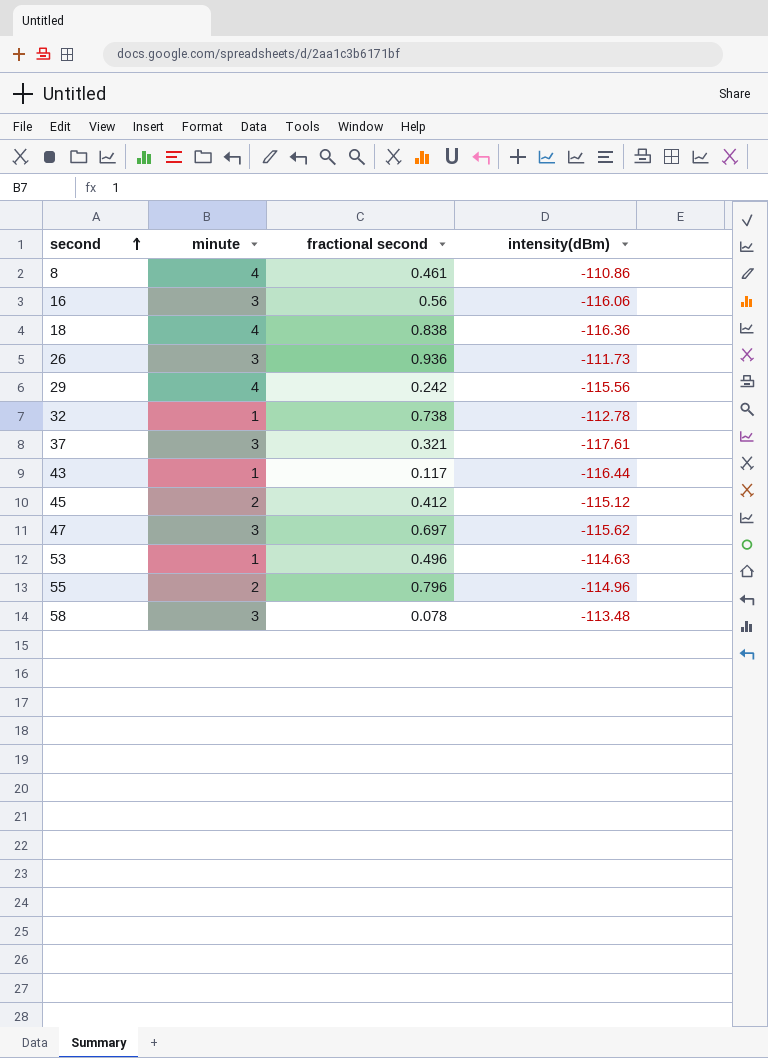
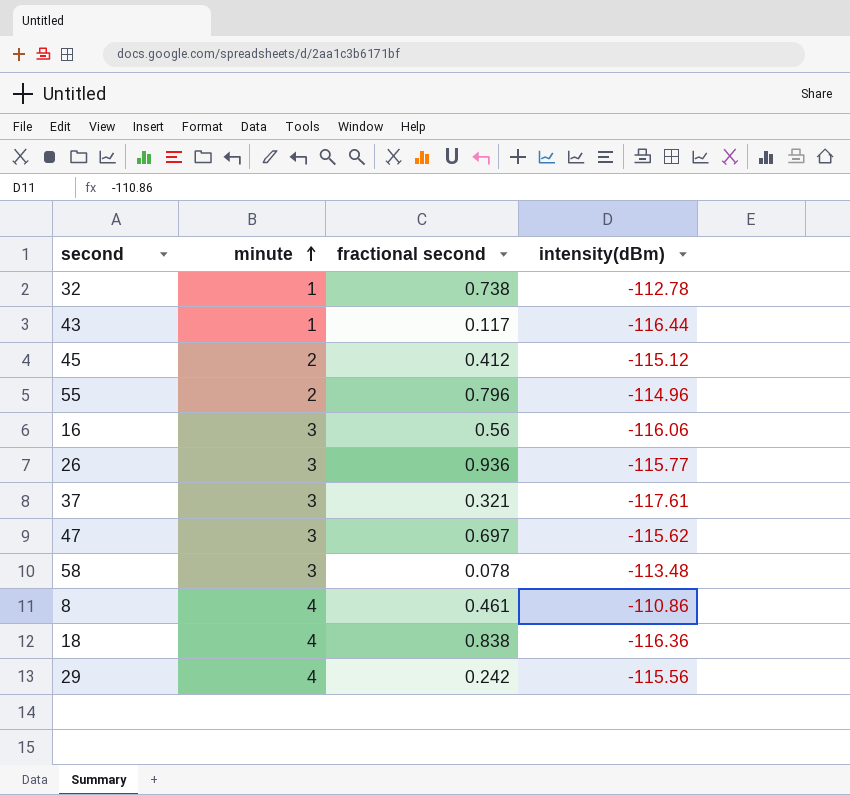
row order: second ascending -> minute ascending
row 53: 1 | 0.496 | -114.63 -> none
26 | intensity(dBm): -111.73 -> -115.77

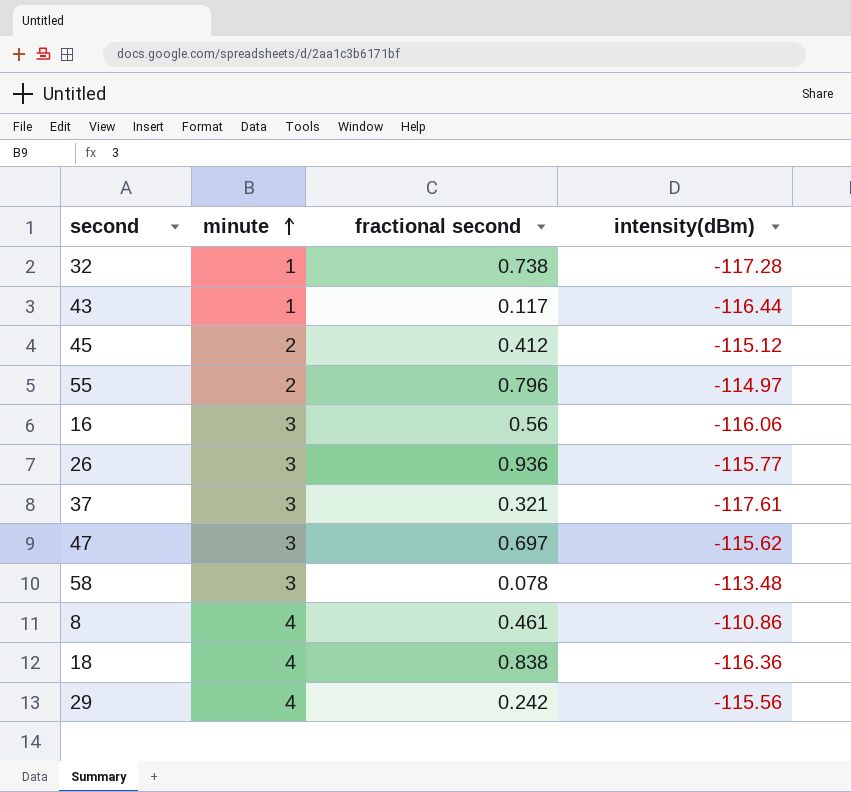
32 | intensity(dBm): -112.78 -> -117.28
55 | intensity(dBm): -114.96 -> -114.97

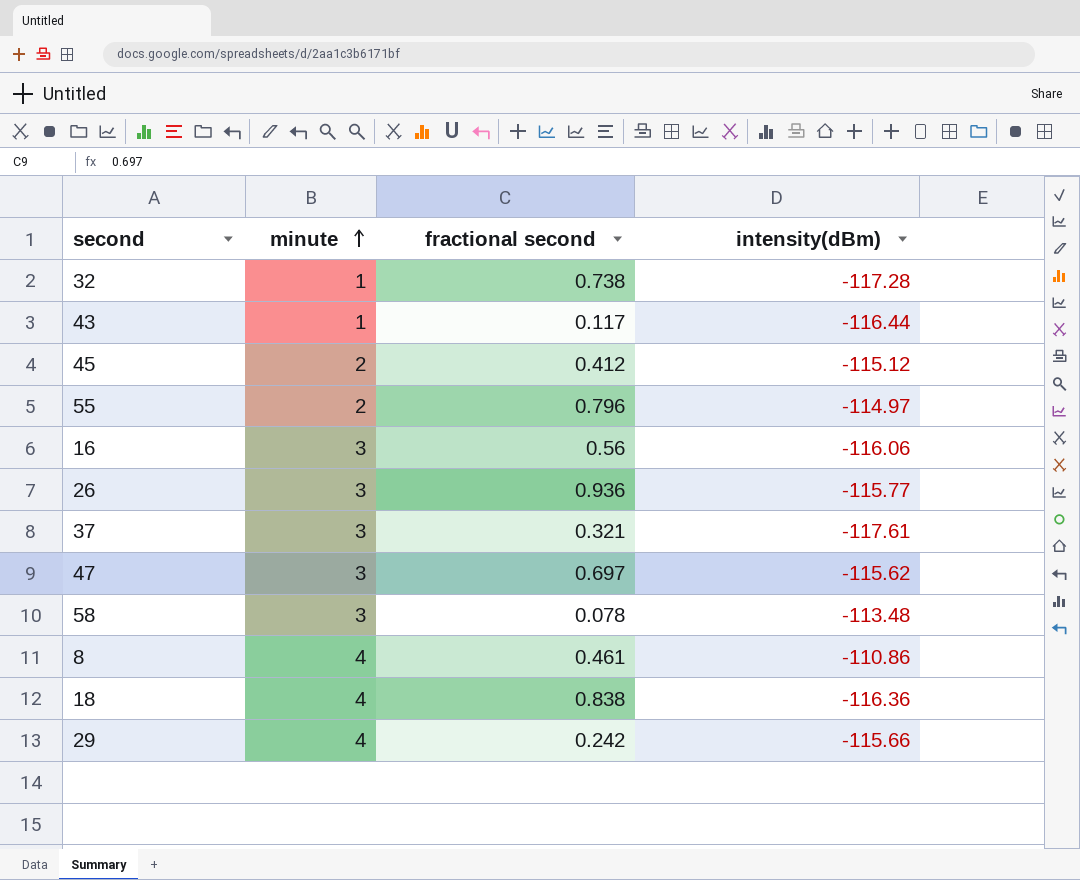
29 | intensity(dBm): -115.56 -> -115.66

